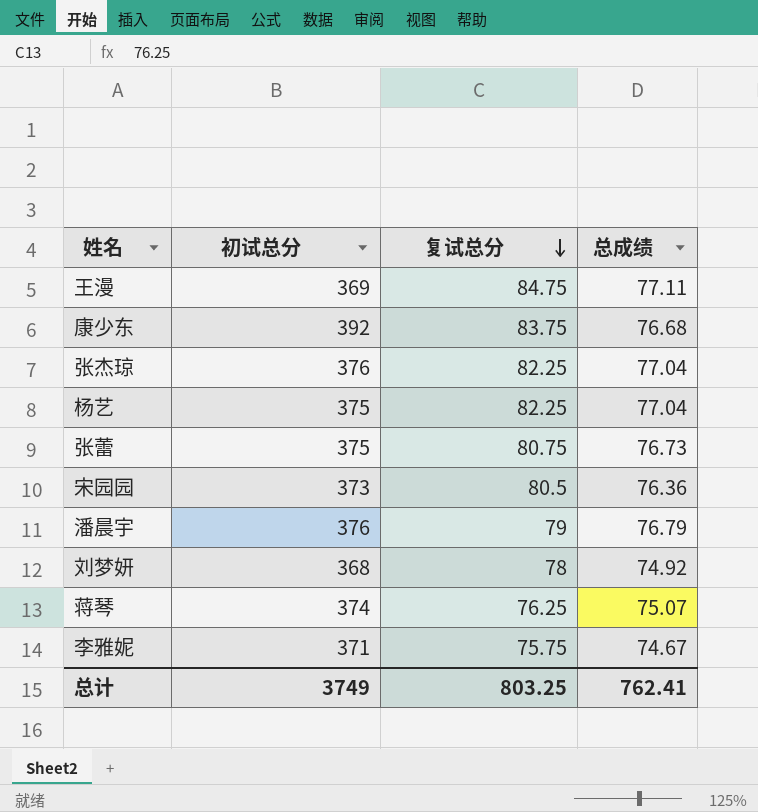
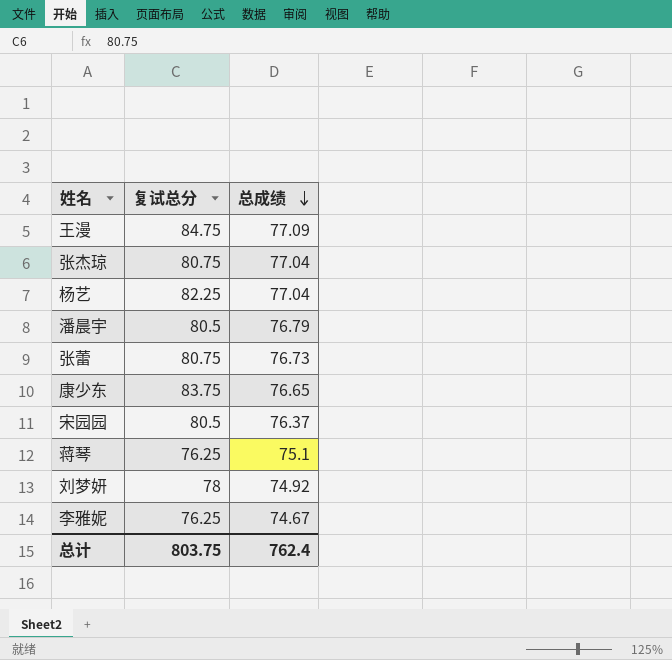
row order: 复试总分 descending -> 总成绩 descending
column 初试总分 | position: 2 -> none
王漫 | 总成绩: 77.11 -> 77.09
张杰琼 | 复试总分: 82.25 -> 80.75
潘晨宇 | 复试总分: 79 -> 80.5
康少东 | 总成绩: 76.68 -> 76.65
宋园园 | 总成绩: 76.36 -> 76.37
蒋琴 | 总成绩: 75.07 -> 75.1
李雅妮 | 复试总分: 75.75 -> 76.25
总计 | 复试总分: 803.25 -> 803.75
总计 | 总成绩: 762.41 -> 762.4

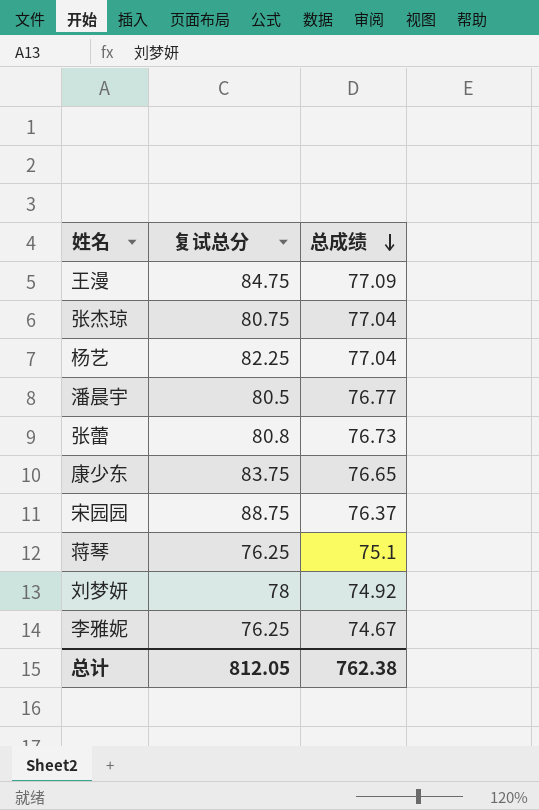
潘晨宇 | 总成绩: 76.79 -> 76.77
张蕾 | 复试总分: 80.75 -> 80.8
宋园园 | 复试总分: 80.5 -> 88.75
总计 | 复试总分: 803.75 -> 812.05
总计 | 总成绩: 762.4 -> 762.38

